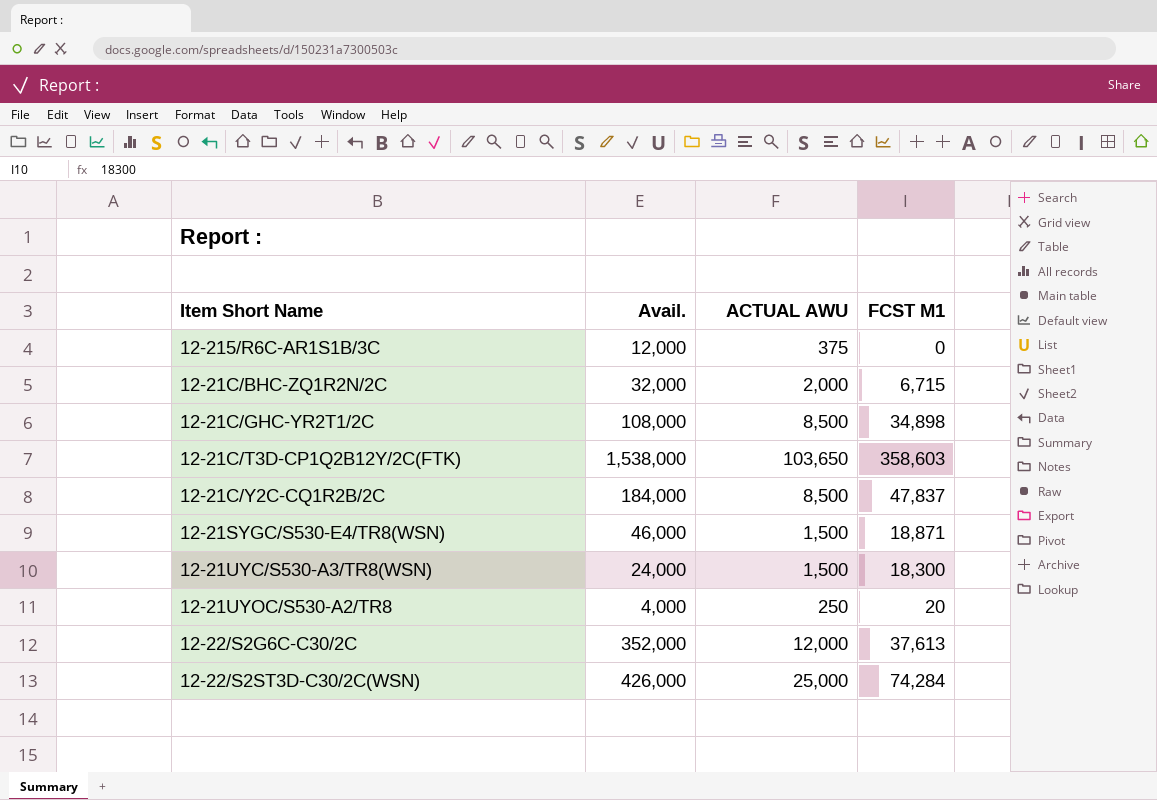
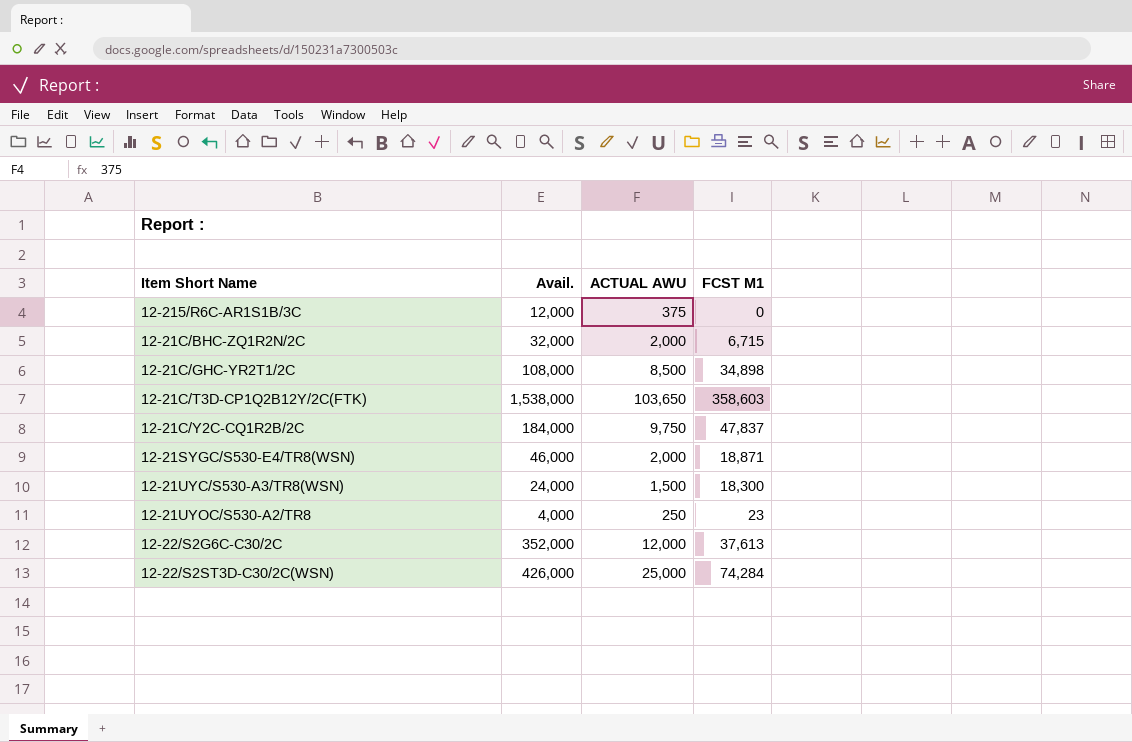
12-21C/Y2C-CQ1R2B/2C | ACTUAL AWU: 8,500 -> 9,750
12-21SYGC/S530-E4/TR8(WSN) | ACTUAL AWU: 1,500 -> 2,000
12-21UYOC/S530-A2/TR8 | FCST M1: 20 -> 23

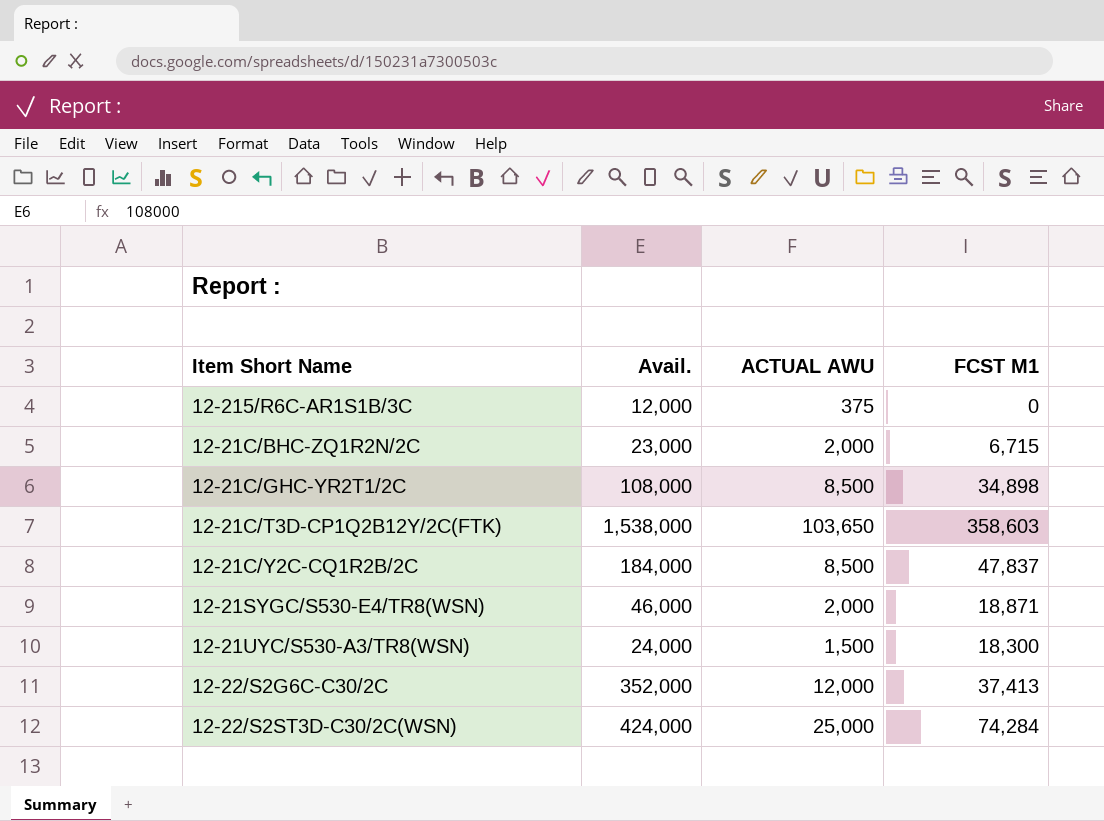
row 12-21UYOC/S530-A2/TR8: 4,000 | 250 | 23 -> none
12-21C/BHC-ZQ1R2N/2C | Avail.: 32,000 -> 23,000
12-21C/Y2C-CQ1R2B/2C | ACTUAL AWU: 9,750 -> 8,500
12-22/S2G6C-C30/2C | FCST M1: 37,613 -> 37,413
12-22/S2ST3D-C30/2C(WSN) | Avail.: 426,000 -> 424,000

